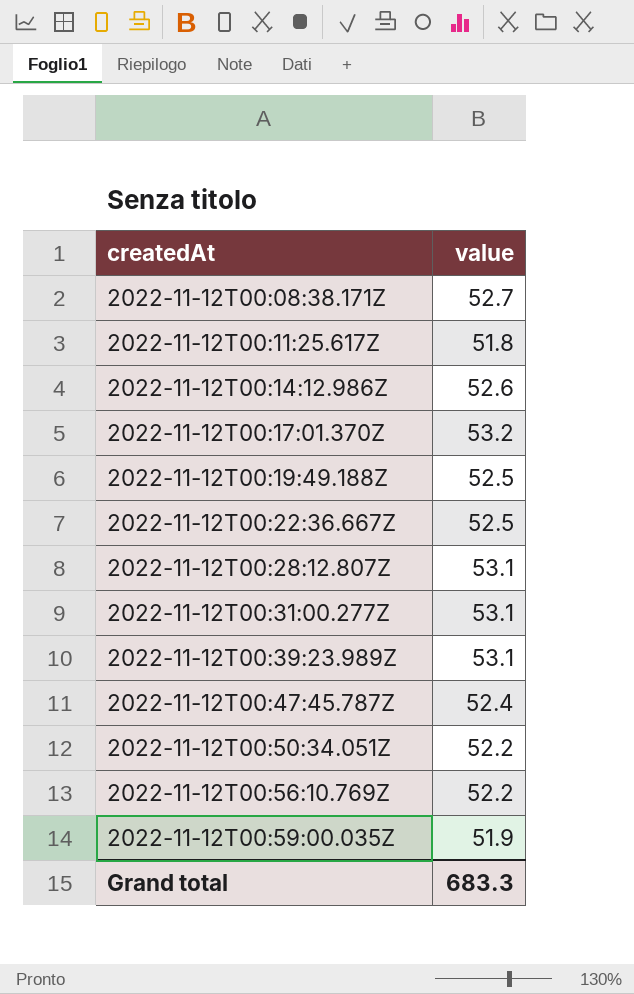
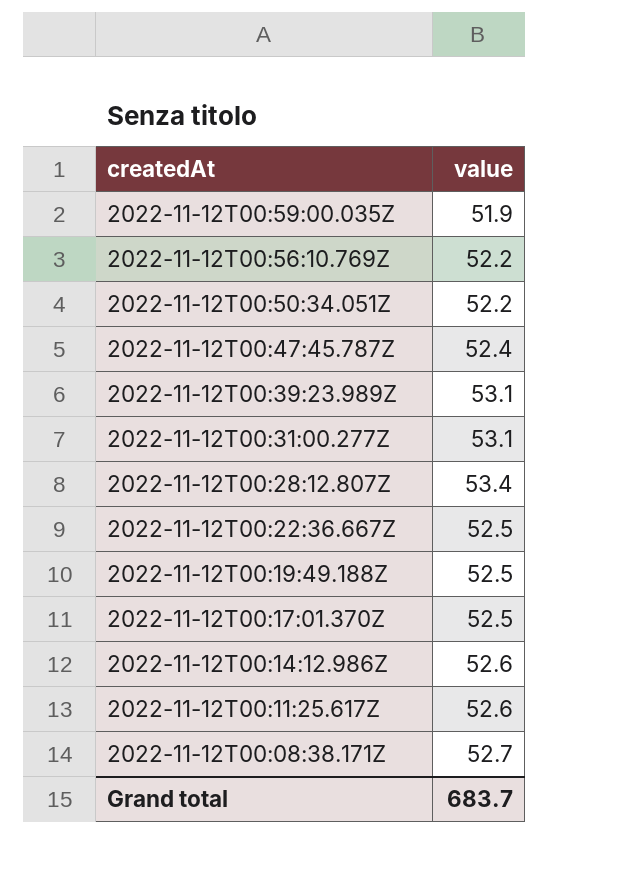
row order: createdAt ascending -> createdAt descending
2022-11-12T00:28:12.807Z | value: 53.1 -> 53.4
2022-11-12T00:17:01.370Z | value: 53.2 -> 52.5
2022-11-12T00:11:25.617Z | value: 51.8 -> 52.6
Grand total | value: 683.3 -> 683.7

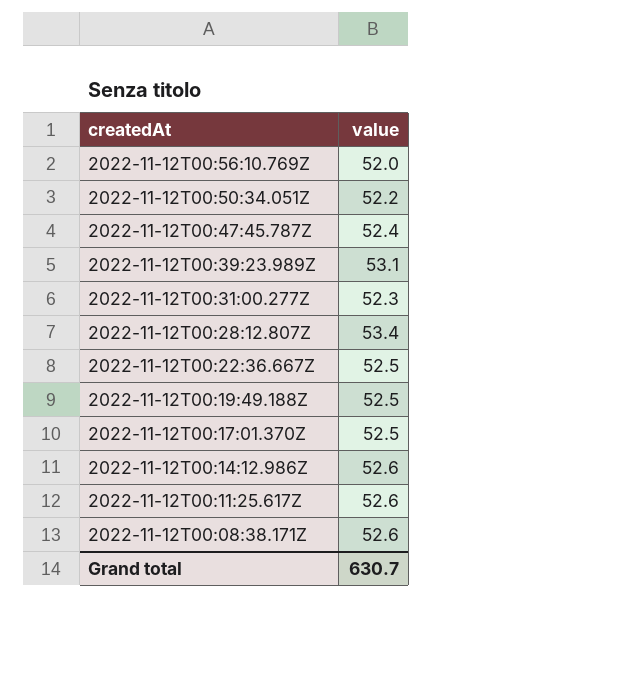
row 2022-11-12T00:59:00.035Z: 51.9 -> none
2022-11-12T00:56:10.769Z | value: 52.2 -> 52.0
2022-11-12T00:31:00.277Z | value: 53.1 -> 52.3
2022-11-12T00:08:38.171Z | value: 52.7 -> 52.6
Grand total | value: 683.7 -> 630.7

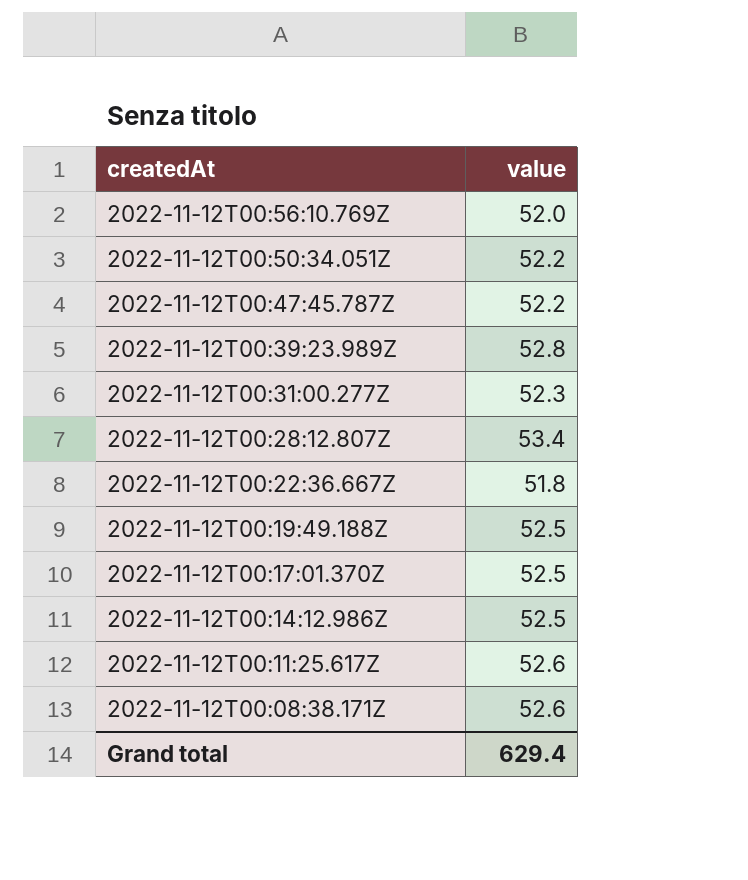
2022-11-12T00:47:45.787Z | value: 52.4 -> 52.2
2022-11-12T00:39:23.989Z | value: 53.1 -> 52.8
2022-11-12T00:22:36.667Z | value: 52.5 -> 51.8
2022-11-12T00:14:12.986Z | value: 52.6 -> 52.5
Grand total | value: 630.7 -> 629.4

